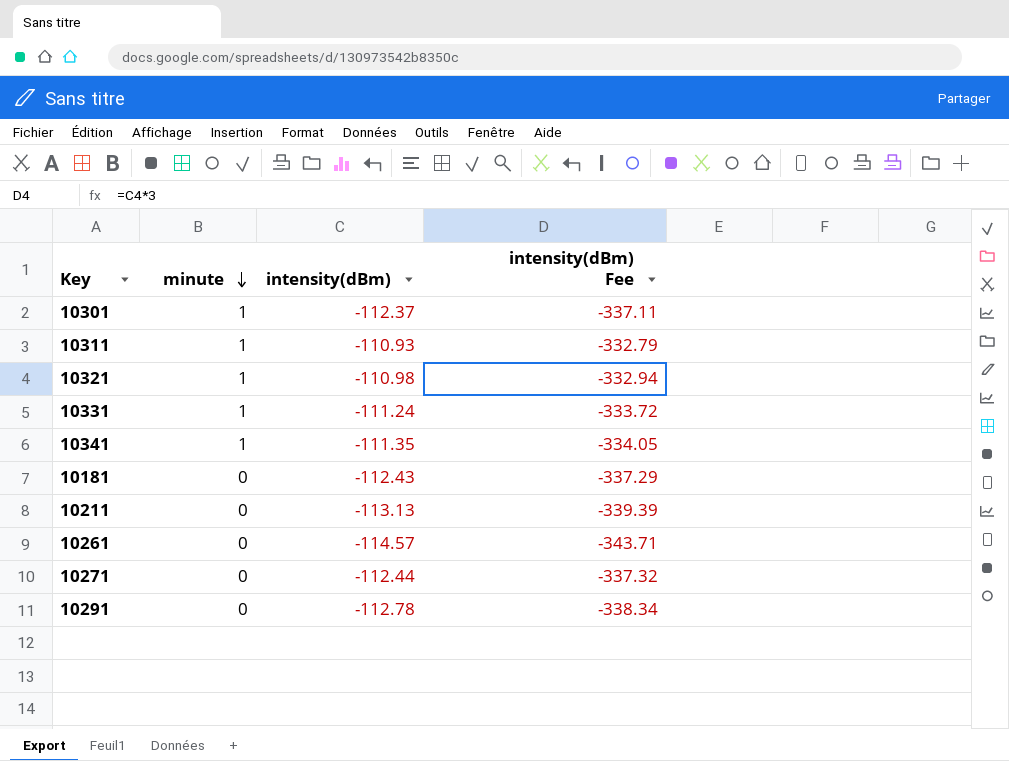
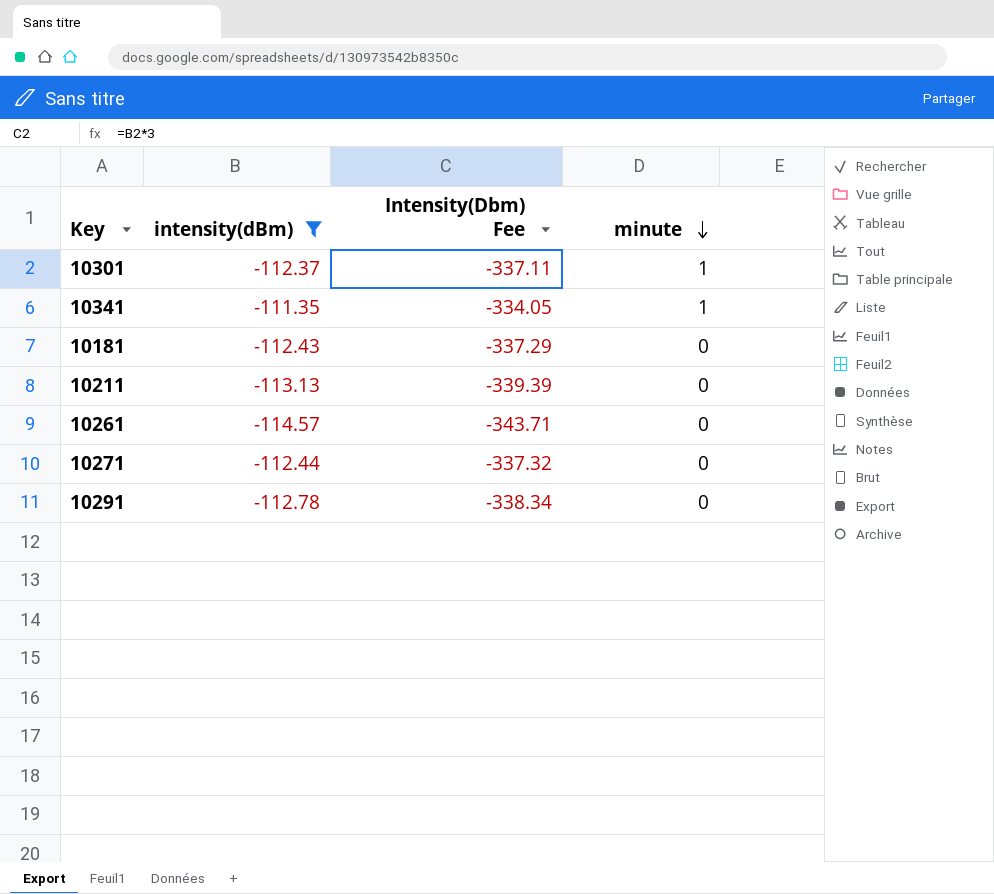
filter: none -> intensity(dBm) <= -111.35
column name: intensity(dBm) Fee -> Intensity(Dbm) Fee
column minute | position: 2 -> 4

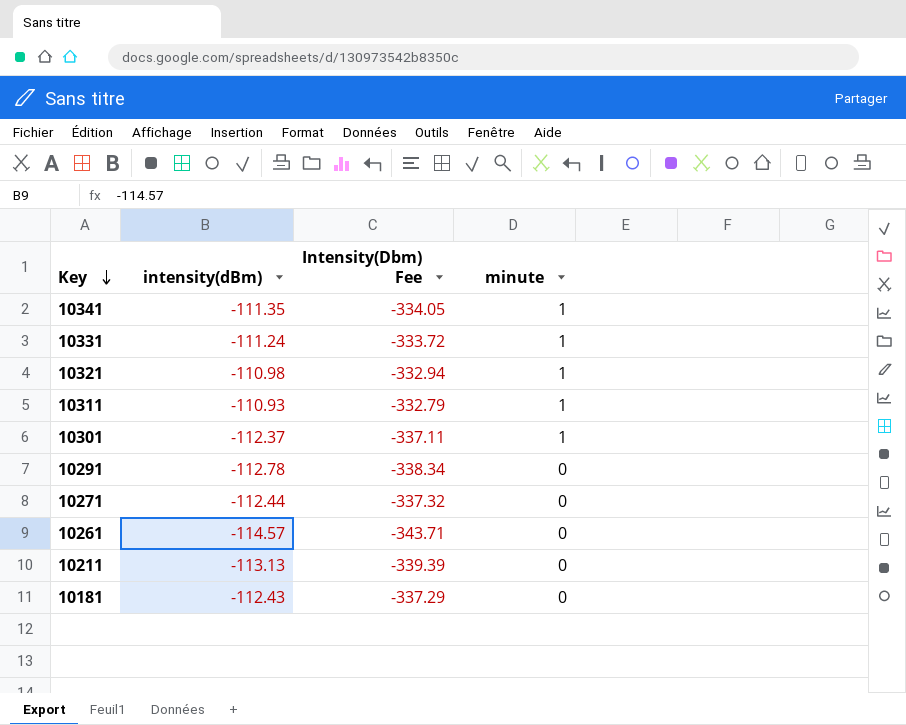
filter: intensity(dBm) <= -111.35 -> none
row order: minute descending -> Key descending

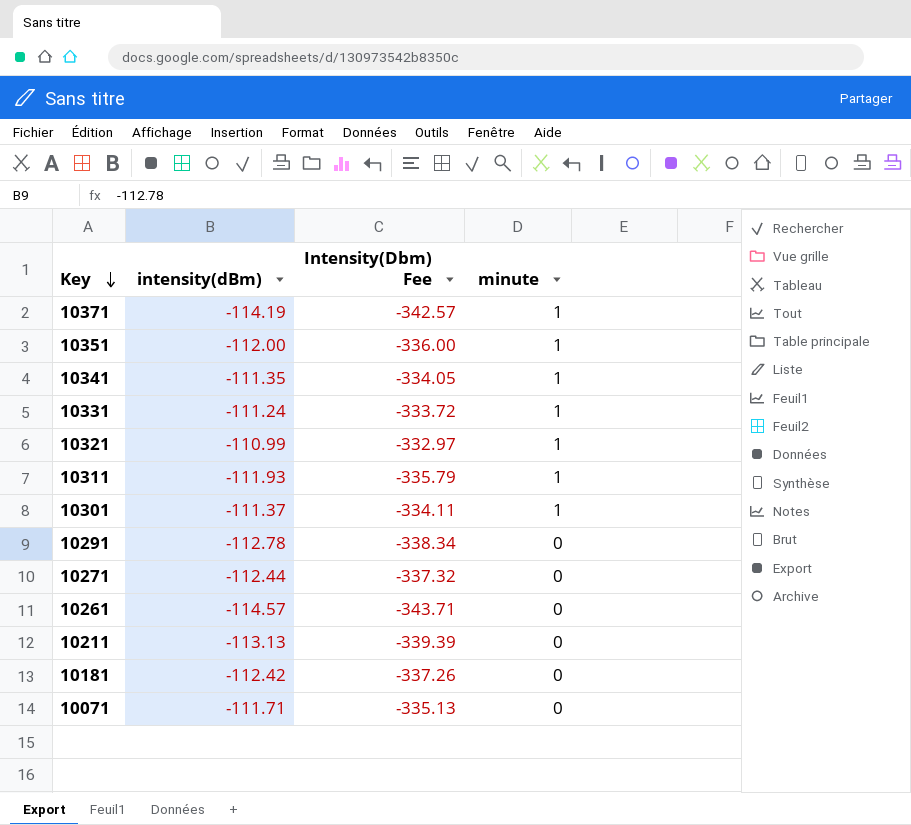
row 10371: none -> -114.19 | -342.57 | 1
row 10351: none -> -112.00 | -336.00 | 1
10321 | intensity(dBm): -110.98 -> -110.99
10321 | Intensity(Dbm) Fee: -332.94 -> -332.97
10311 | intensity(dBm): -110.93 -> -111.93
10311 | Intensity(Dbm) Fee: -332.79 -> -335.79
10301 | intensity(dBm): -112.37 -> -111.37
10301 | Intensity(Dbm) Fee: -337.11 -> -334.11
10181 | intensity(dBm): -112.43 -> -112.42
10181 | Intensity(Dbm) Fee: -337.29 -> -337.26
row 10071: none -> -111.71 | -335.13 | 0

